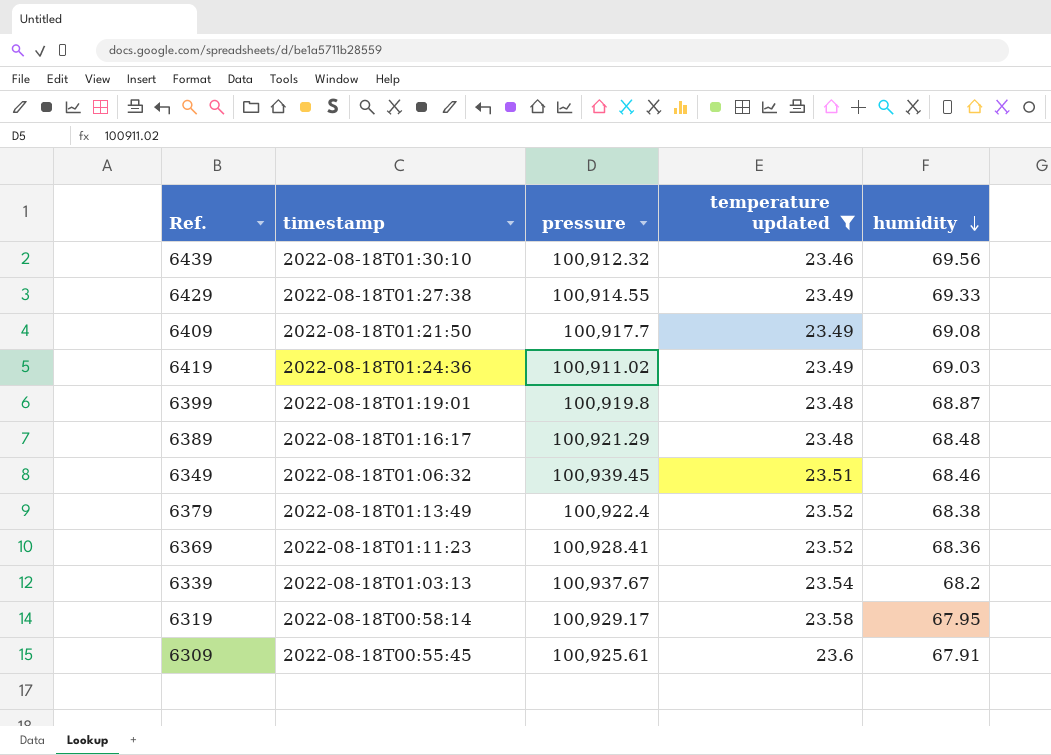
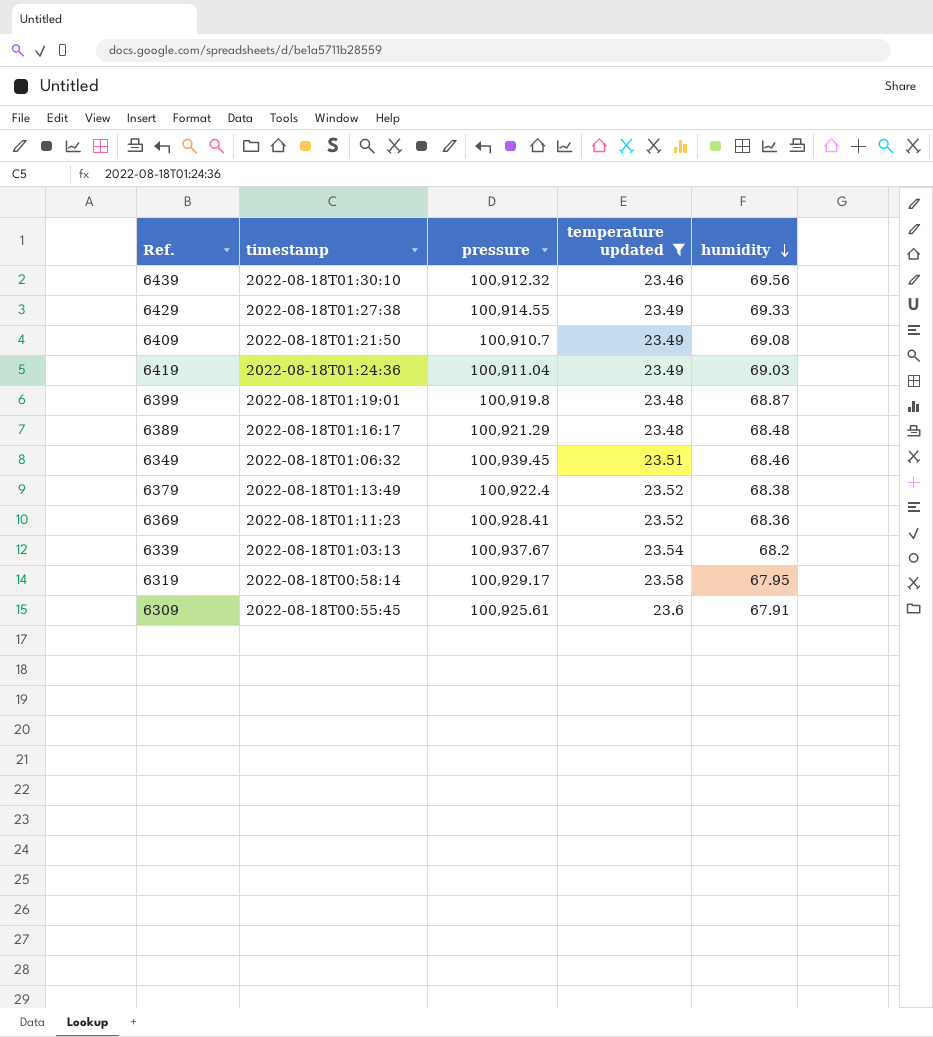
6409 | pressure: 100,917.7 -> 100,910.7
6419 | pressure: 100,911.02 -> 100,911.04

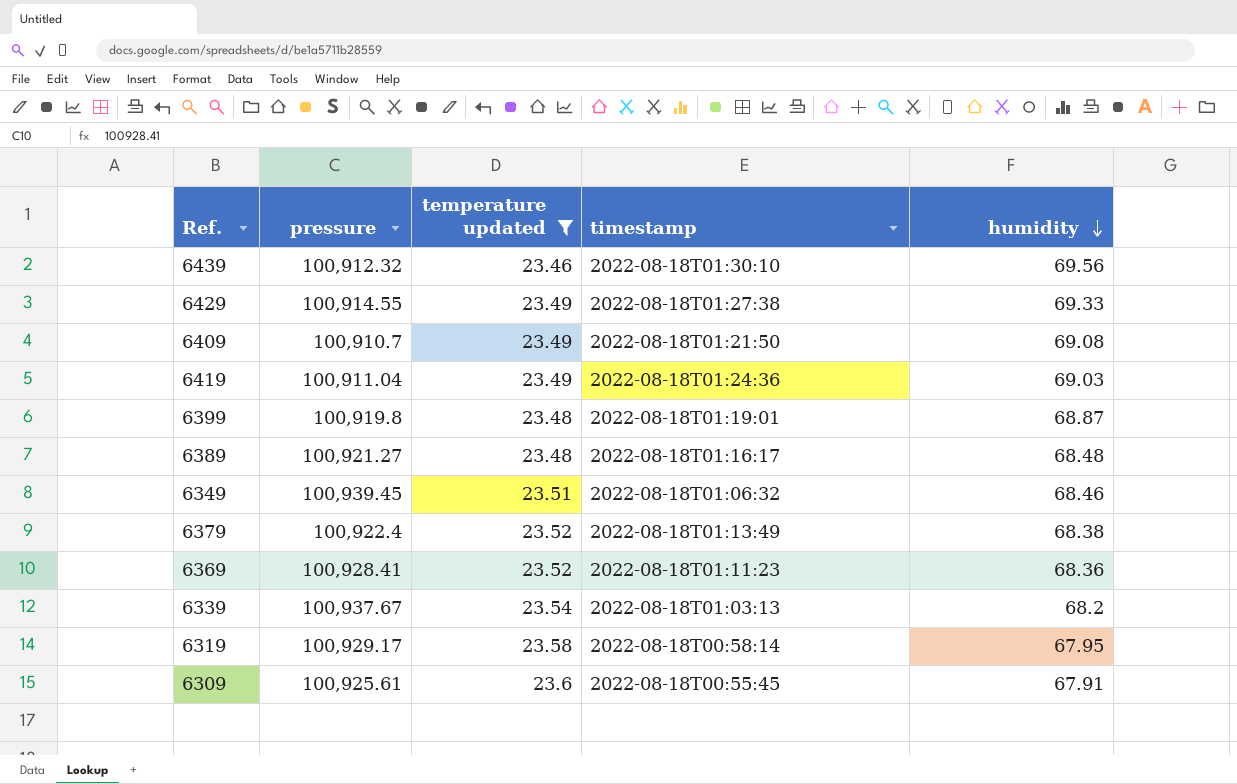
column timestamp | position: 2 -> 4
6389 | pressure: 100,921.29 -> 100,921.27

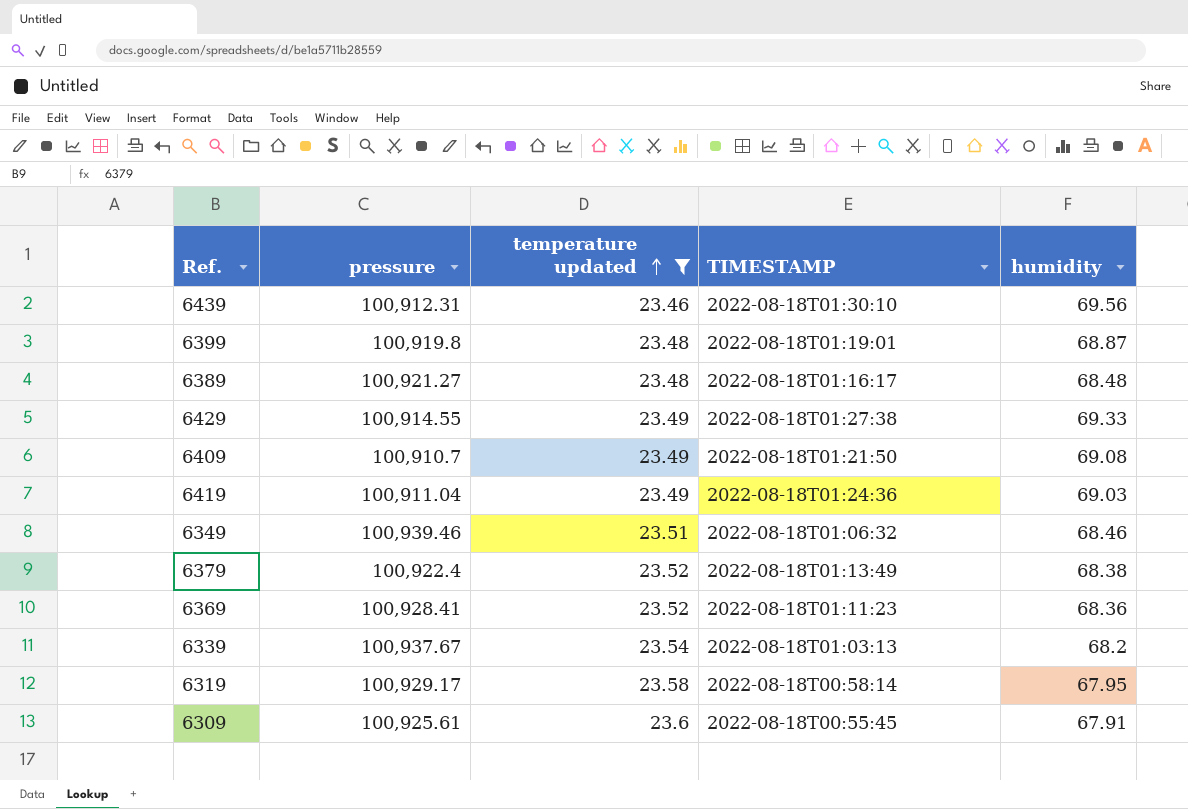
row order: humidity descending -> temperature updated ascending
column name: timestamp -> TIMESTAMP
6439 | pressure: 100,912.32 -> 100,912.31
6349 | pressure: 100,939.45 -> 100,939.46

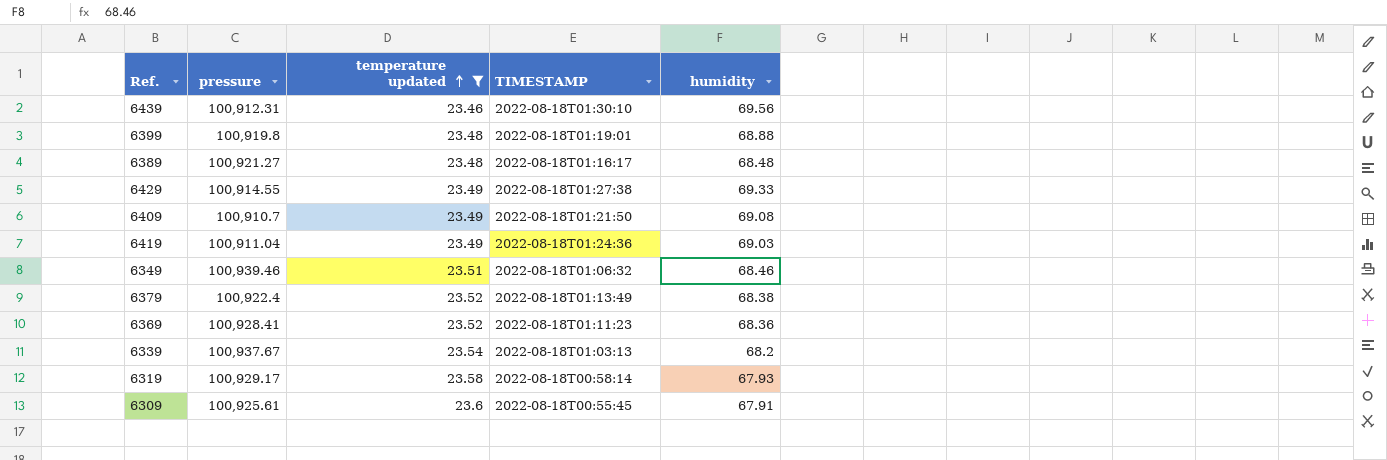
6399 | humidity: 68.87 -> 68.88
6319 | humidity: 67.95 -> 67.93

